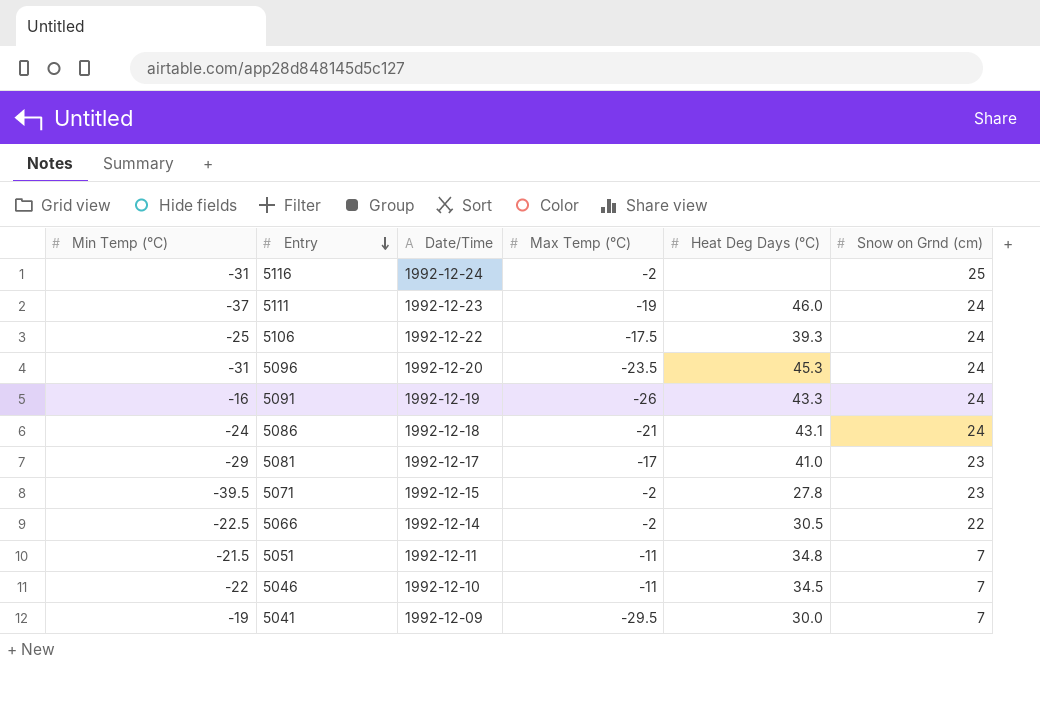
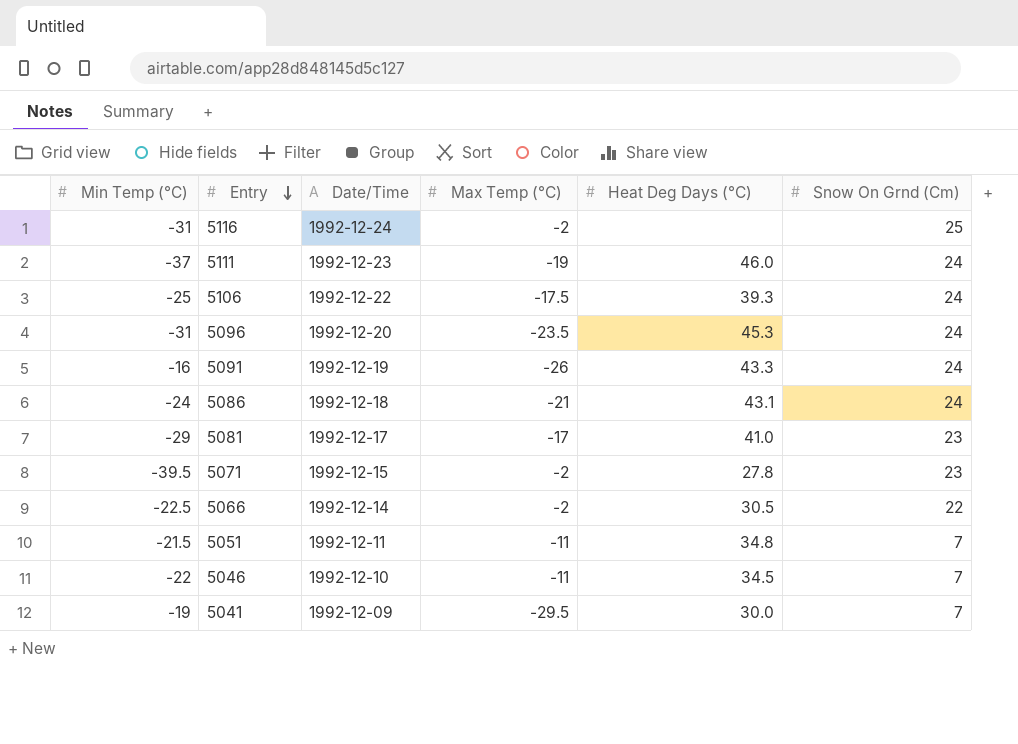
column name: Snow on Grnd (cm) -> Snow On Grnd (Cm)

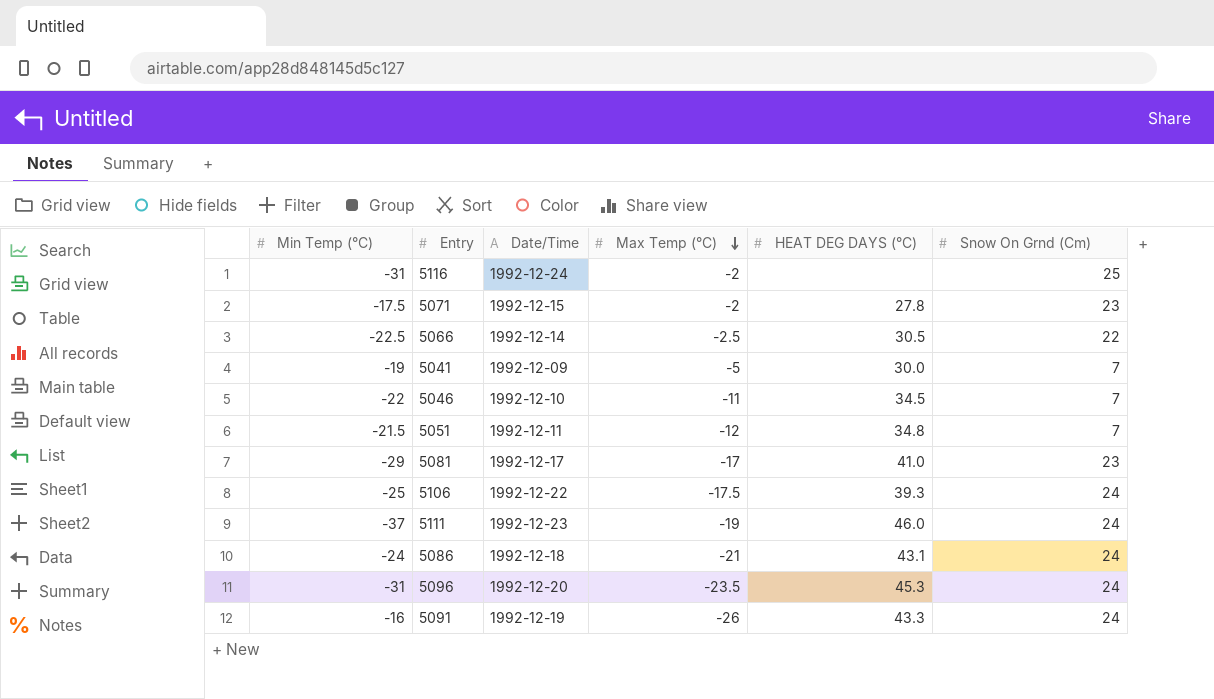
row order: Entry descending -> Max Temp (°C) descending
column name: Heat Deg Days (°C) -> HEAT DEG DAYS (°C)
5071 | Min Temp (°C): -39.5 -> -17.5
5066 | Max Temp (°C): -2 -> -2.5
5041 | Max Temp (°C): -29.5 -> -5
5051 | Max Temp (°C): -11 -> -12

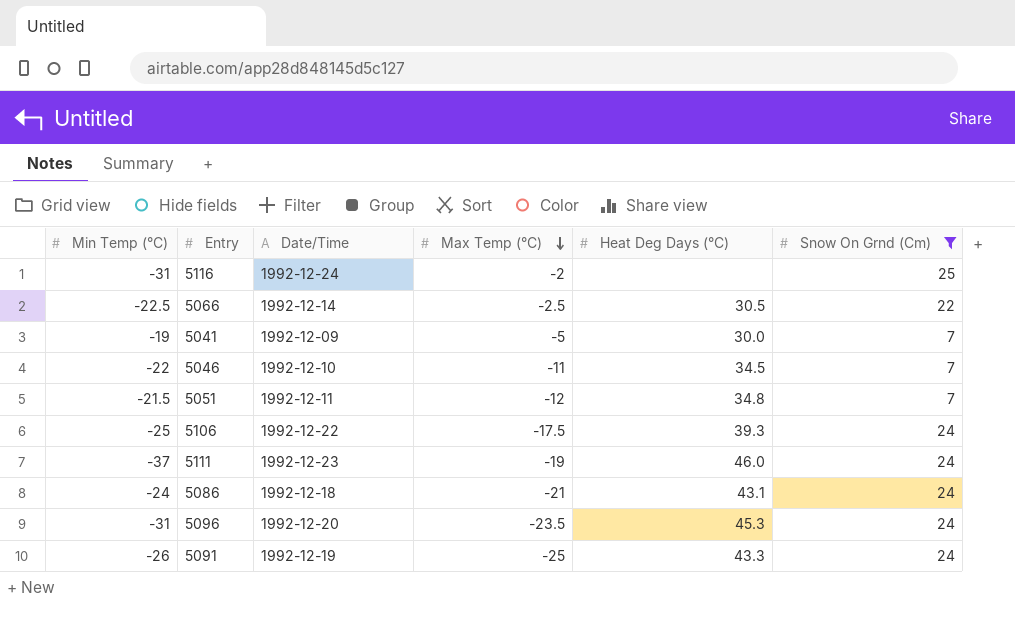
filter: none -> Snow On Grnd (Cm) != 23
column name: HEAT DEG DAYS (°C) -> Heat Deg Days (°C)
5091 | Min Temp (°C): -16 -> -26
5091 | Max Temp (°C): -26 -> -25

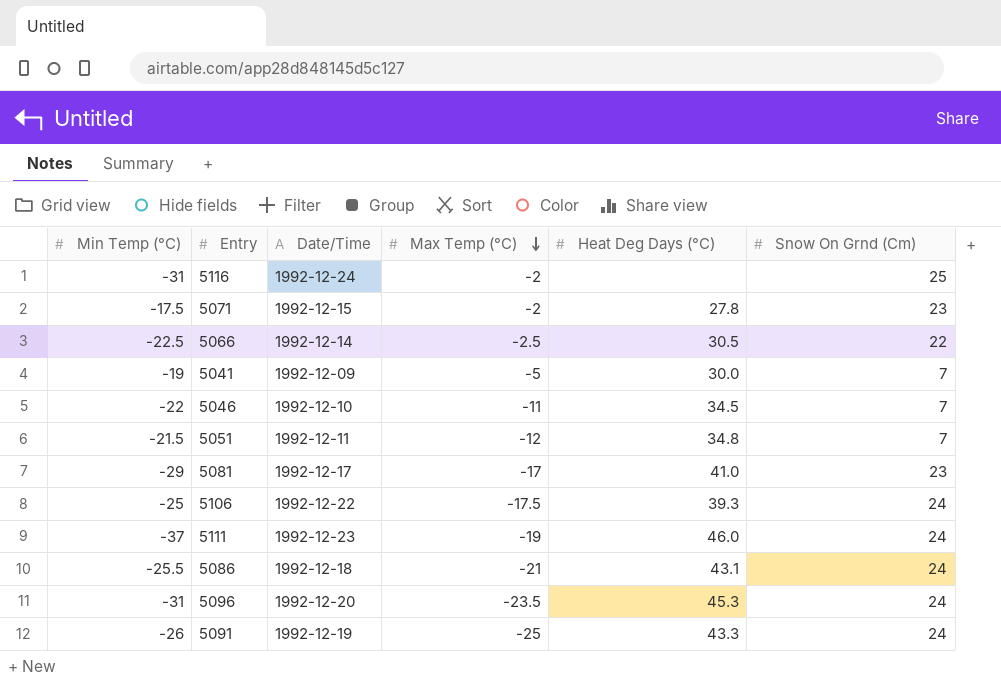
filter: Snow On Grnd (Cm) != 23 -> none
5086 | Min Temp (°C): -24 -> -25.5

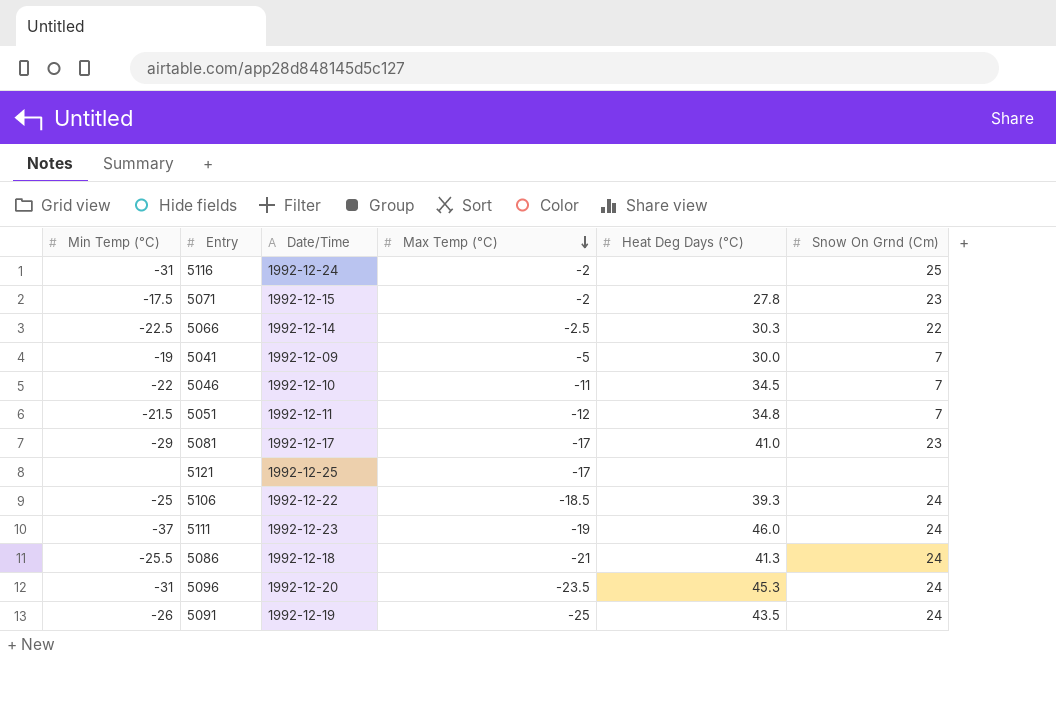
5066 | Heat Deg Days (°C): 30.5 -> 30.3
row 5121: none -> none | 1992-12-25 | -17 | none | none
5106 | Max Temp (°C): -17.5 -> -18.5
5086 | Heat Deg Days (°C): 43.1 -> 41.3
5091 | Heat Deg Days (°C): 43.3 -> 43.5

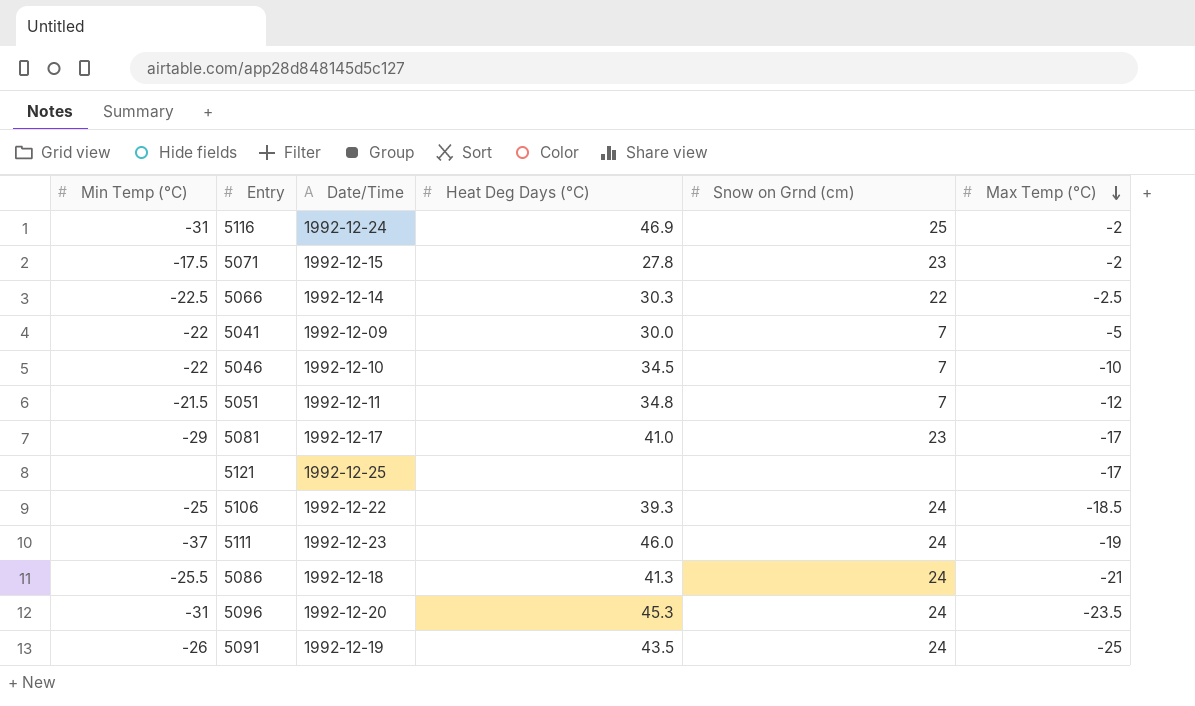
column name: Snow On Grnd (Cm) -> Snow on Grnd (cm)
column Max Temp (°C) | position: 4 -> 6
5116 | Heat Deg Days (°C): none -> 46.9
5041 | Min Temp (°C): -19 -> -22
5046 | Max Temp (°C): -11 -> -10

